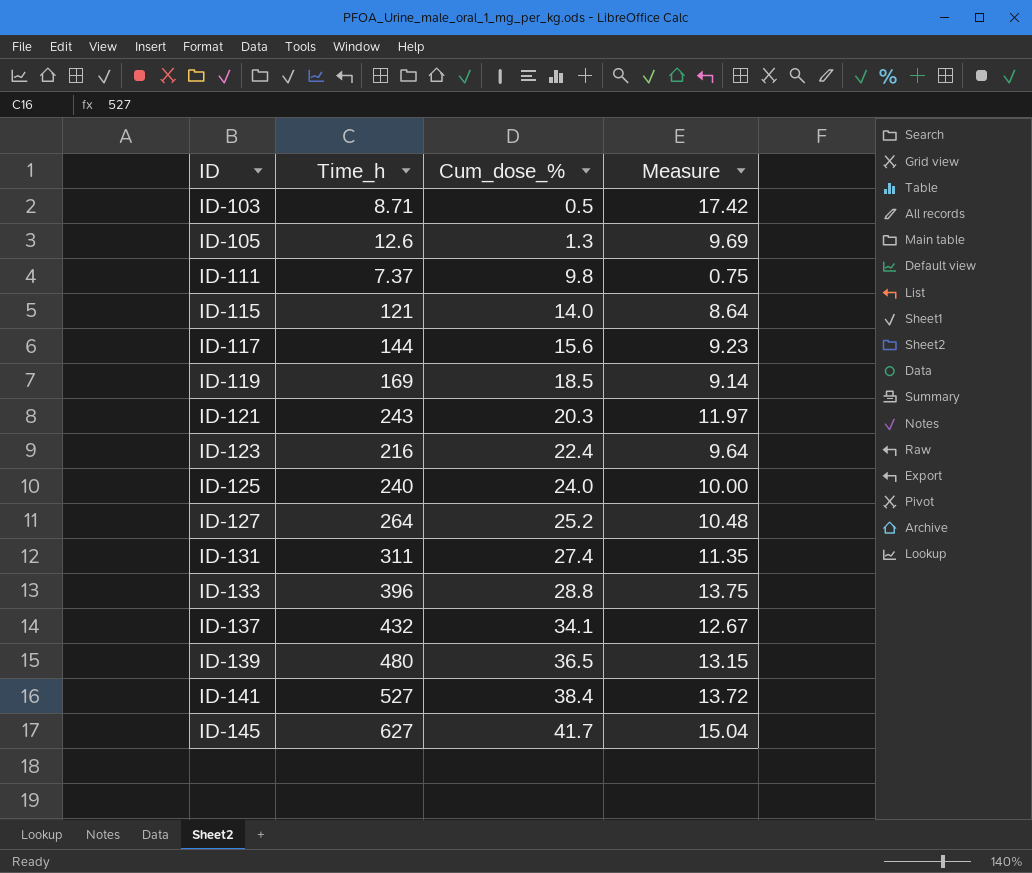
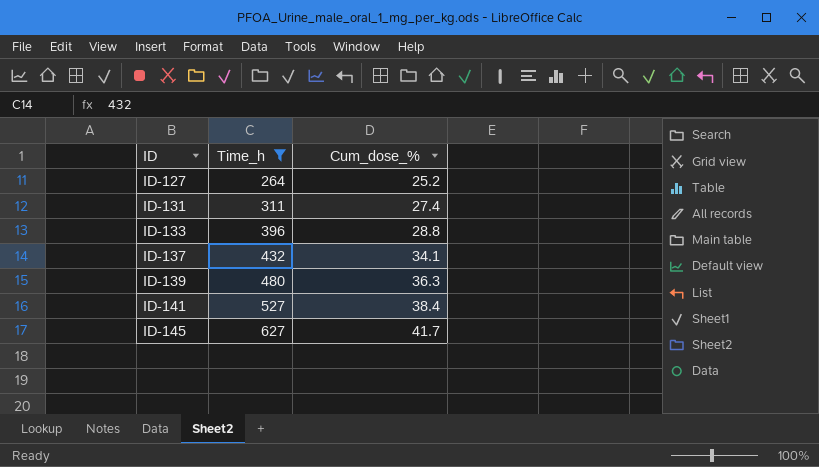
filter: none -> Time_h >= 264
column Measure | formula: [Time_h] / [Cum_dose_%] -> none
ID-139 | Cum_dose_%: 36.5 -> 36.3

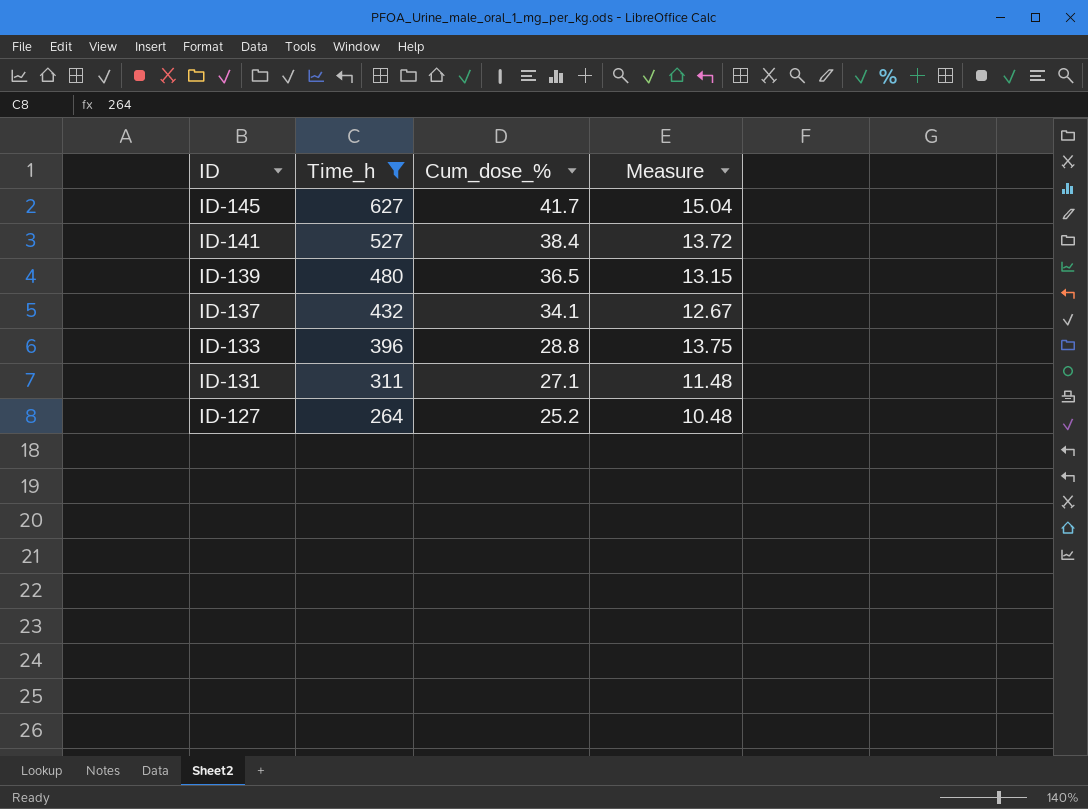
row order: ID ascending -> ID descending
column Measure | formula: none -> [Time_h] / [Cum_dose_%]
ID-139 | Cum_dose_%: 36.3 -> 36.5
ID-131 | Cum_dose_%: 27.4 -> 27.1

